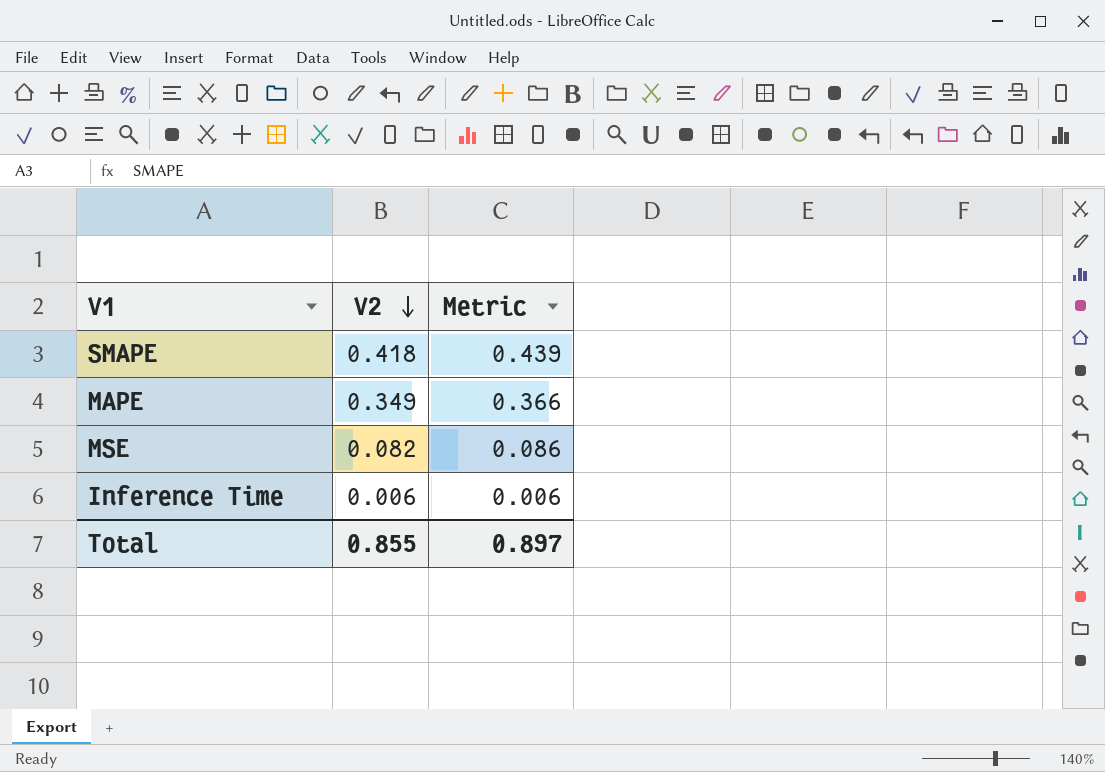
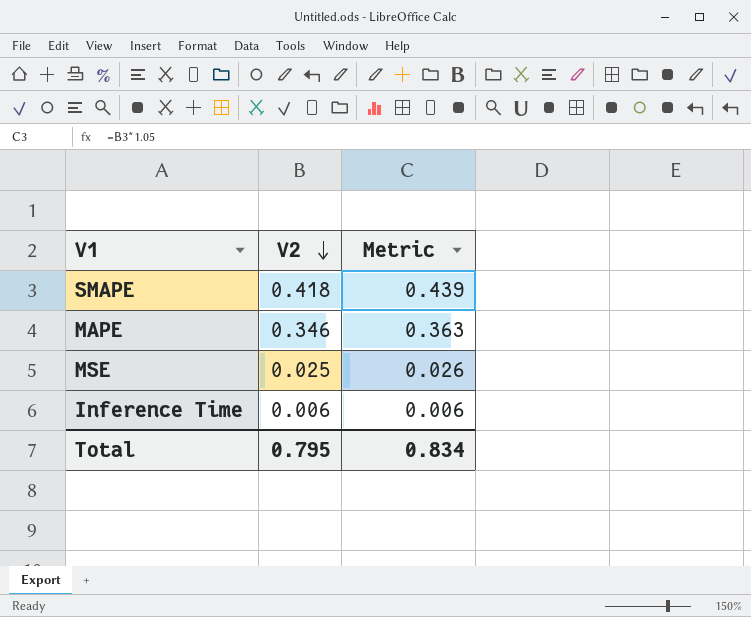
MAPE | V2: 0.349 -> 0.346
MAPE | Metric: 0.366 -> 0.363
MSE | V2: 0.082 -> 0.025
MSE | Metric: 0.086 -> 0.026
Total | V2: 0.855 -> 0.795
Total | Metric: 0.897 -> 0.834

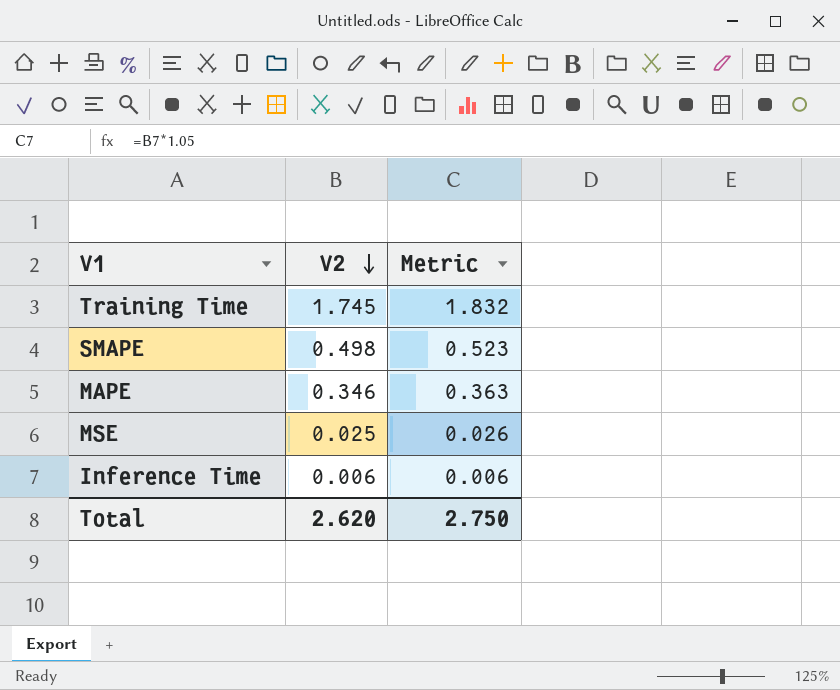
row Training Time: none -> 1.745 | 1.832
SMAPE | V2: 0.418 -> 0.498
SMAPE | Metric: 0.439 -> 0.523
Total | V2: 0.795 -> 2.620
Total | Metric: 0.834 -> 2.750

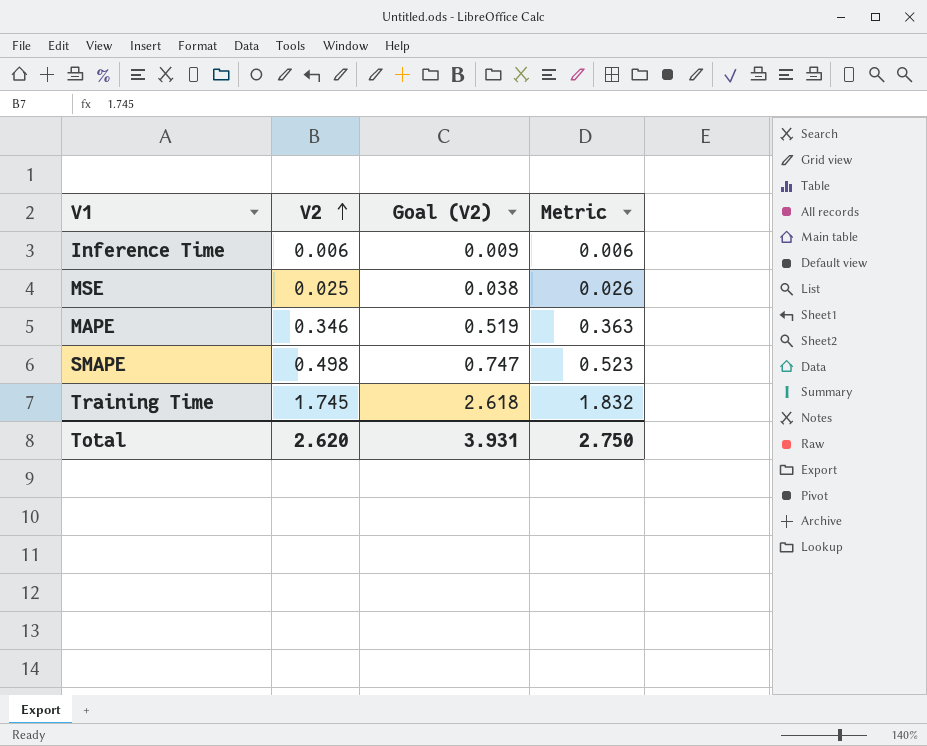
row order: V2 descending -> V2 ascending
column Goal (V2) | formula: none -> [V2] * 1.5

